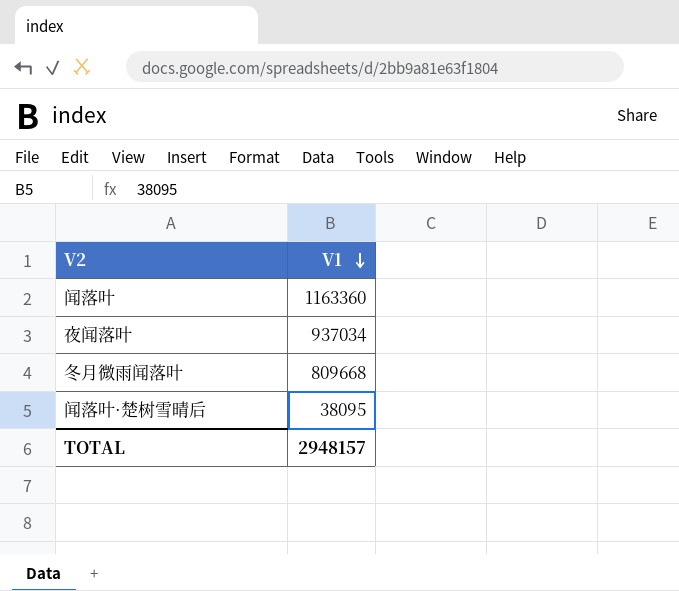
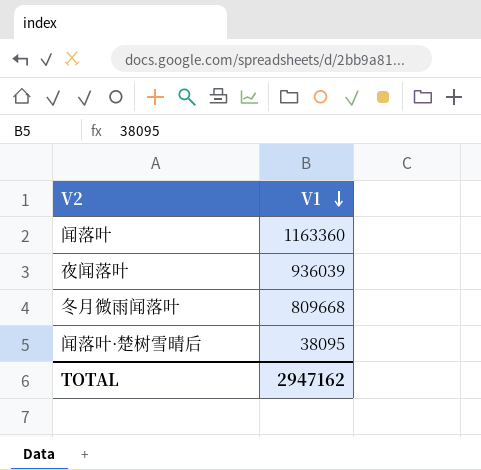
夜闻落叶 | V1: 937034 -> 936039
TOTAL | V1: 2948157 -> 2947162

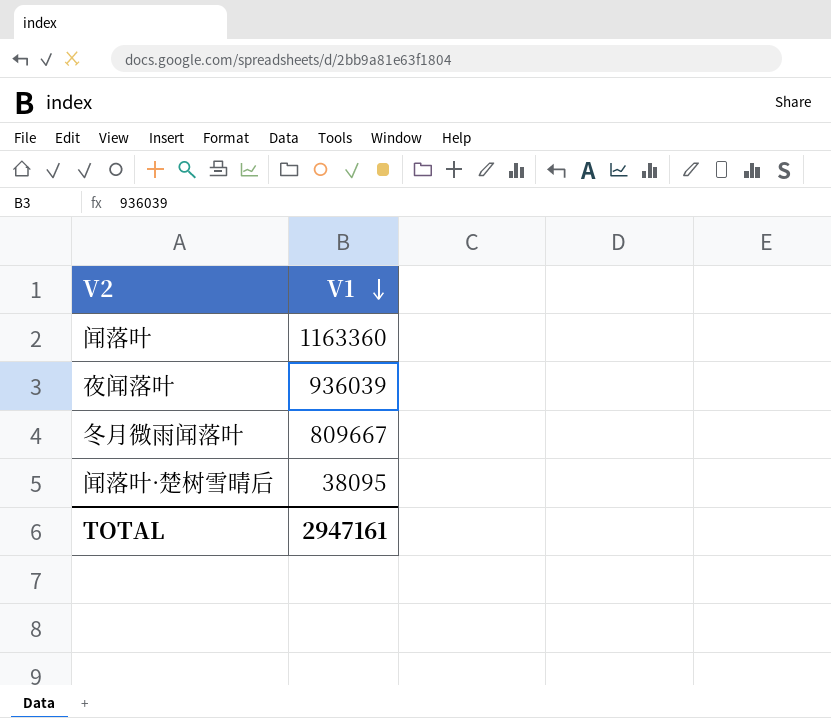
冬月微雨闻落叶 | V1: 809668 -> 809667
TOTAL | V1: 2947162 -> 2947161

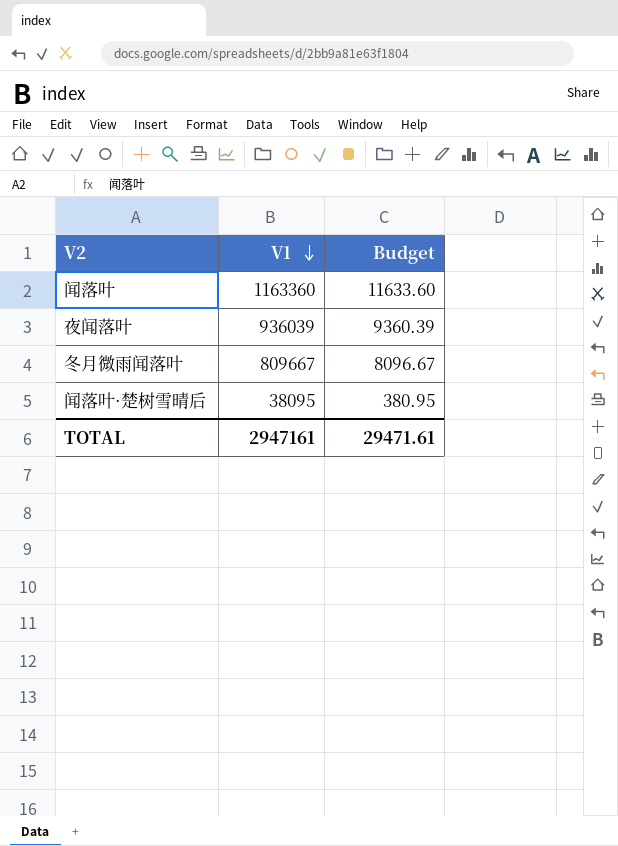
column Budget | formula: none -> [V1] * 0.01

